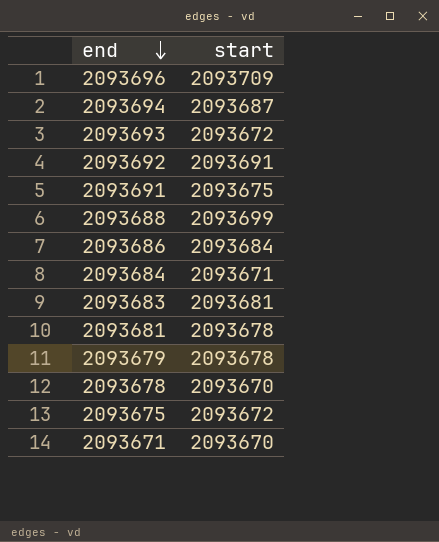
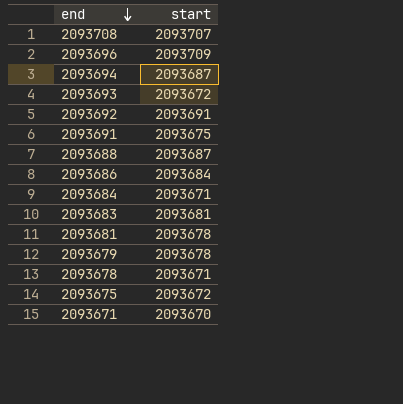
row 2093708: none -> 2093707
2093688 | start: 2093699 -> 2093687
2093678 | start: 2093670 -> 2093671

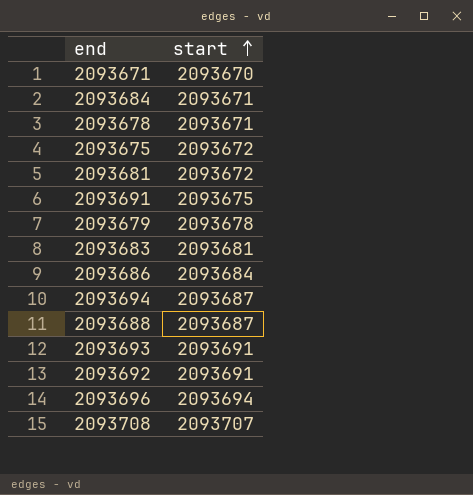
row order: end descending -> start ascending
2093681 | start: 2093678 -> 2093672
2093693 | start: 2093672 -> 2093691
2093696 | start: 2093709 -> 2093694

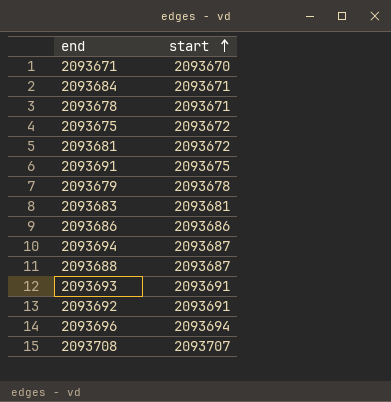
2093686 | start: 2093684 -> 2093686

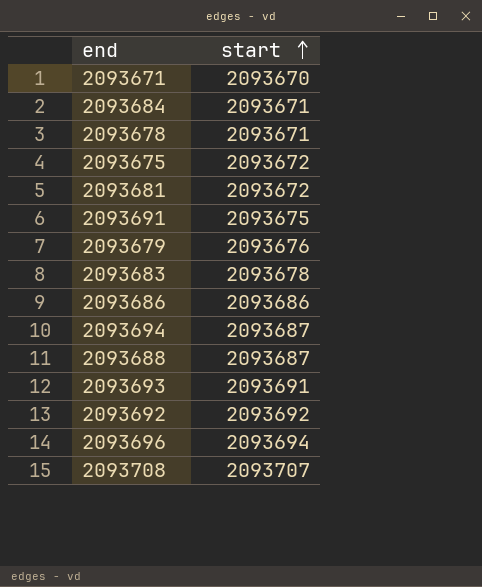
2093679 | start: 2093678 -> 2093676
2093683 | start: 2093681 -> 2093678
2093692 | start: 2093691 -> 2093692

